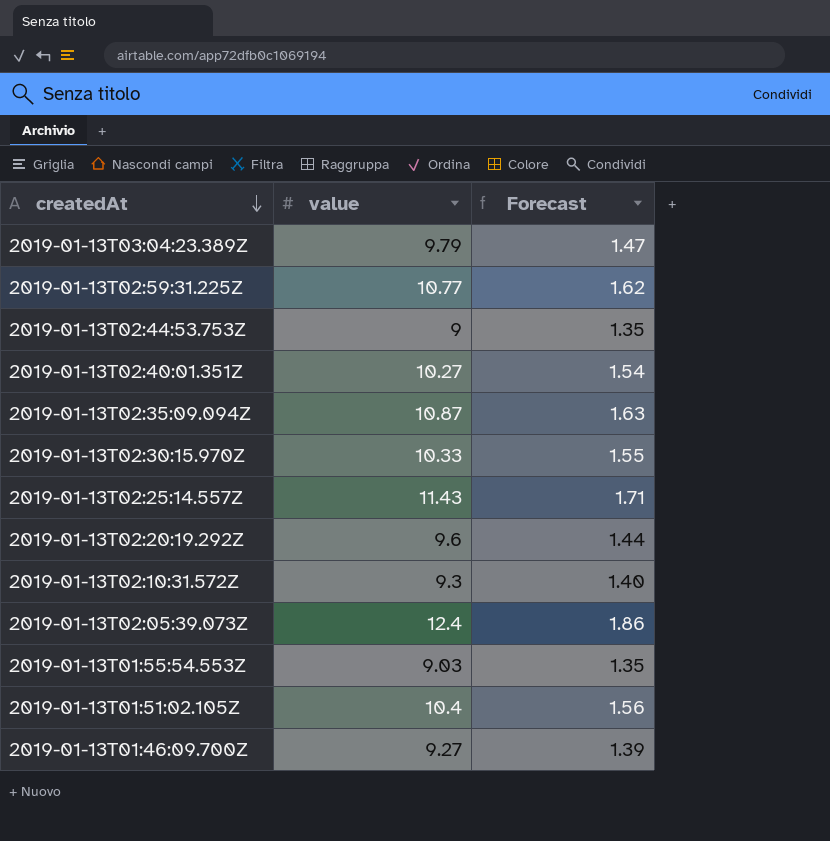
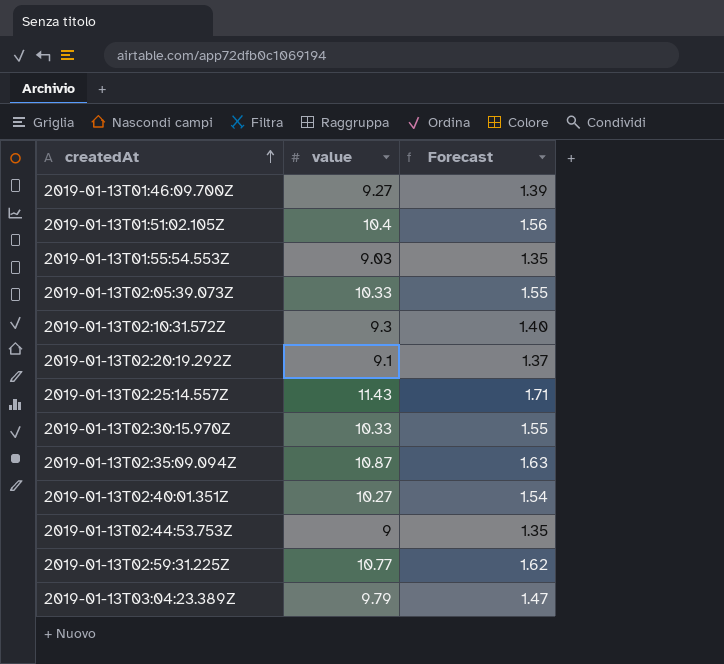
row order: createdAt descending -> createdAt ascending
2019-01-13T02:05:39.073Z | value: 12.4 -> 10.33
2019-01-13T02:05:39.073Z | Forecast: 1.86 -> 1.55
2019-01-13T02:20:19.292Z | value: 9.6 -> 9.1
2019-01-13T02:20:19.292Z | Forecast: 1.44 -> 1.37

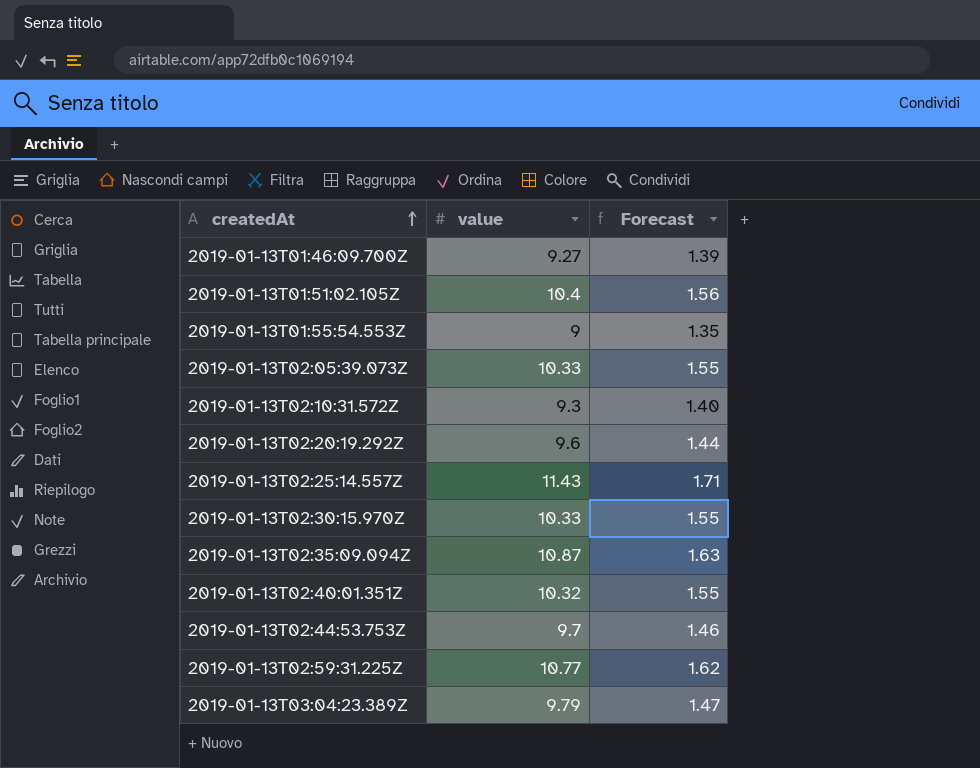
2019-01-13T01:55:54.553Z | value: 9.03 -> 9
2019-01-13T02:20:19.292Z | value: 9.1 -> 9.6
2019-01-13T02:20:19.292Z | Forecast: 1.37 -> 1.44
2019-01-13T02:40:01.351Z | value: 10.27 -> 10.32
2019-01-13T02:40:01.351Z | Forecast: 1.54 -> 1.55
2019-01-13T02:44:53.753Z | value: 9 -> 9.7
2019-01-13T02:44:53.753Z | Forecast: 1.35 -> 1.46

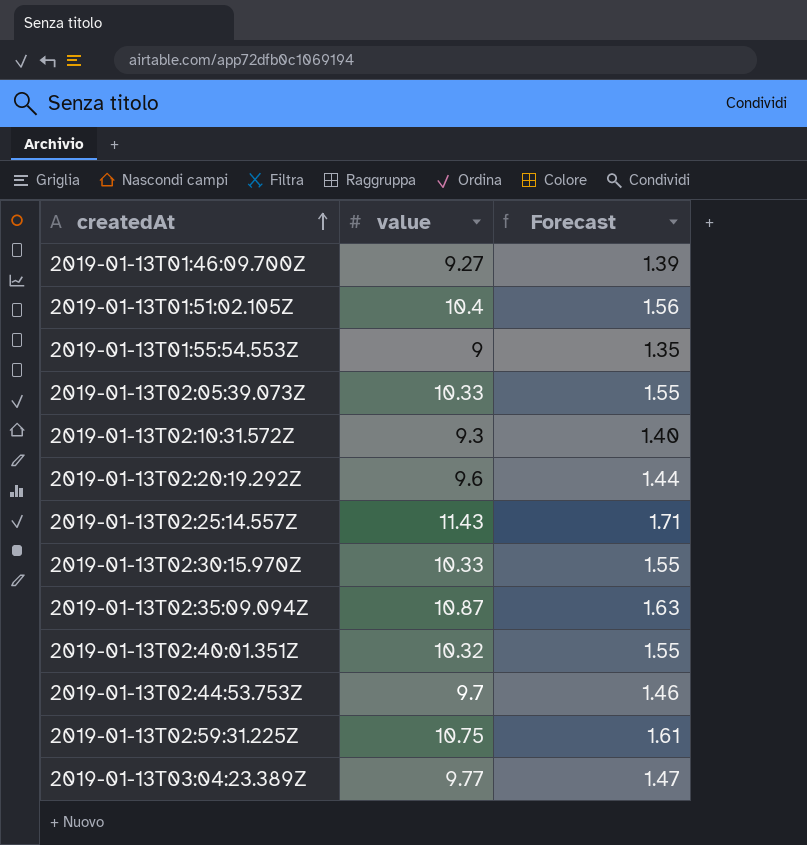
2019-01-13T02:59:31.225Z | value: 10.77 -> 10.75
2019-01-13T02:59:31.225Z | Forecast: 1.62 -> 1.61
2019-01-13T03:04:23.389Z | value: 9.79 -> 9.77

